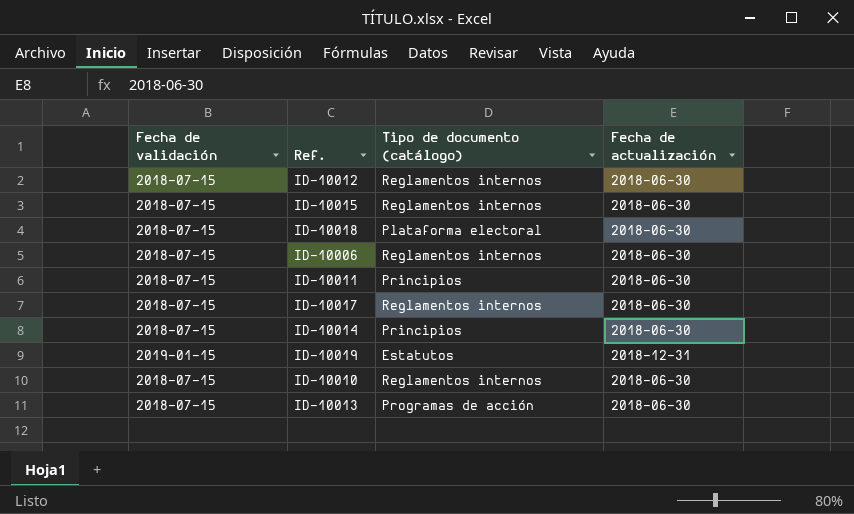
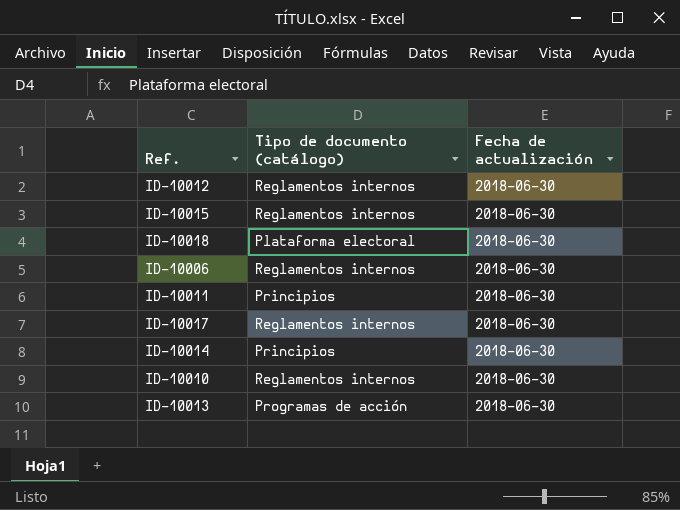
column Fecha de validación | position: 1 -> none
row ID-10019: 2019-01-15 | Estatutos | 2018-12-31 -> none

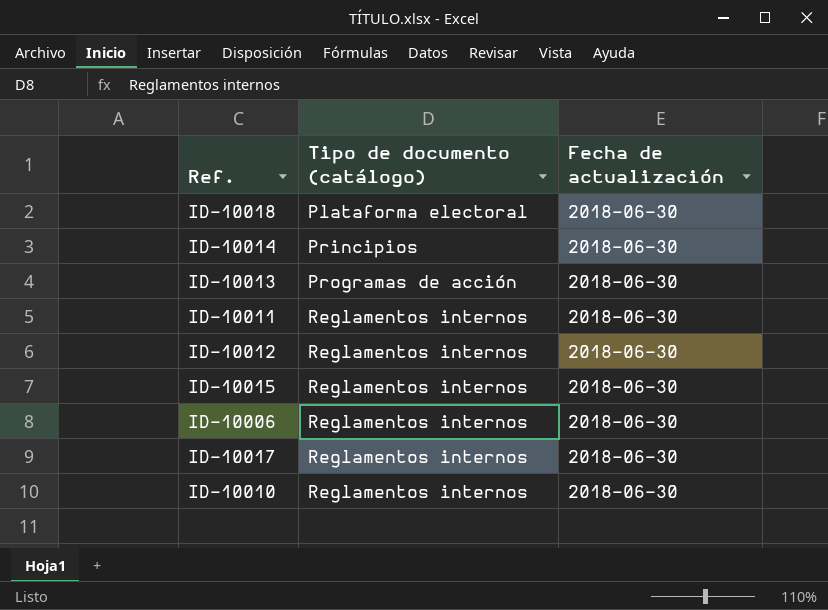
row order: none -> Tipo de documento (catálogo) ascending
ID-10011 | Tipo de documento (catálogo): Principios -> Reglamentos internos

